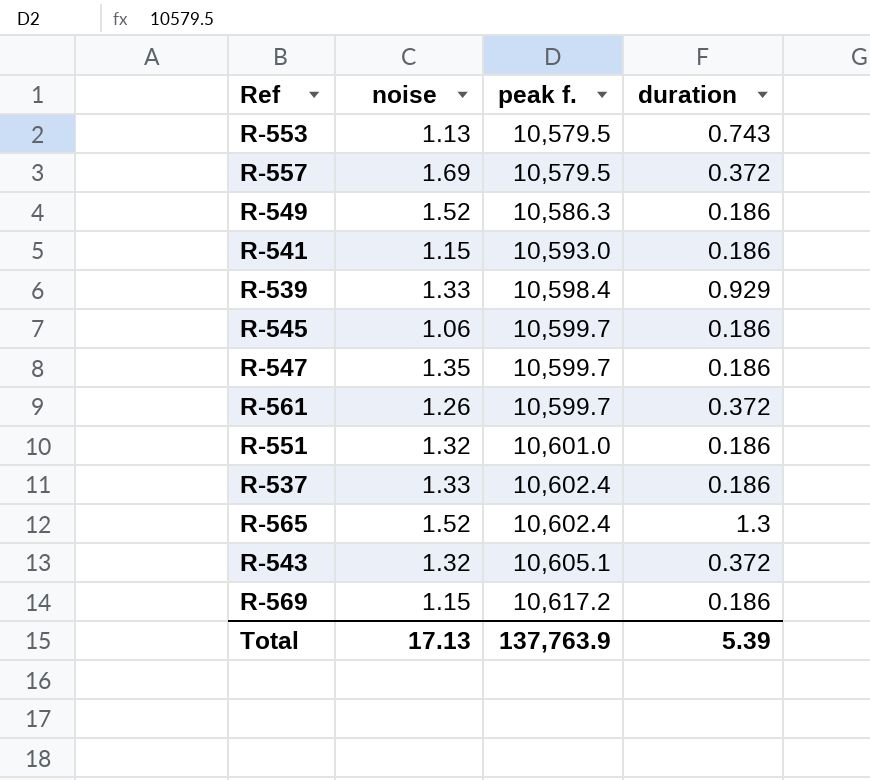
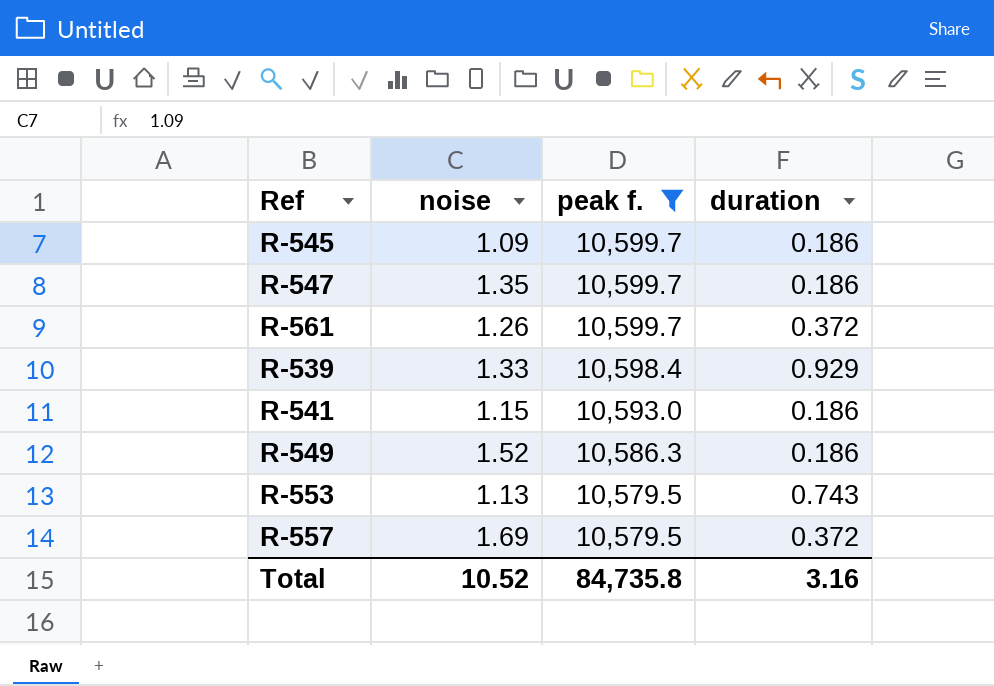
filter: none -> peak f. <= 10,599.7
row order: peak f. ascending -> peak f. descending
R-545 | noise: 1.06 -> 1.09
Total | noise: 17.13 -> 10.52
Total | peak f.: 137,763.9 -> 84,735.8
Total | duration: 5.39 -> 3.16

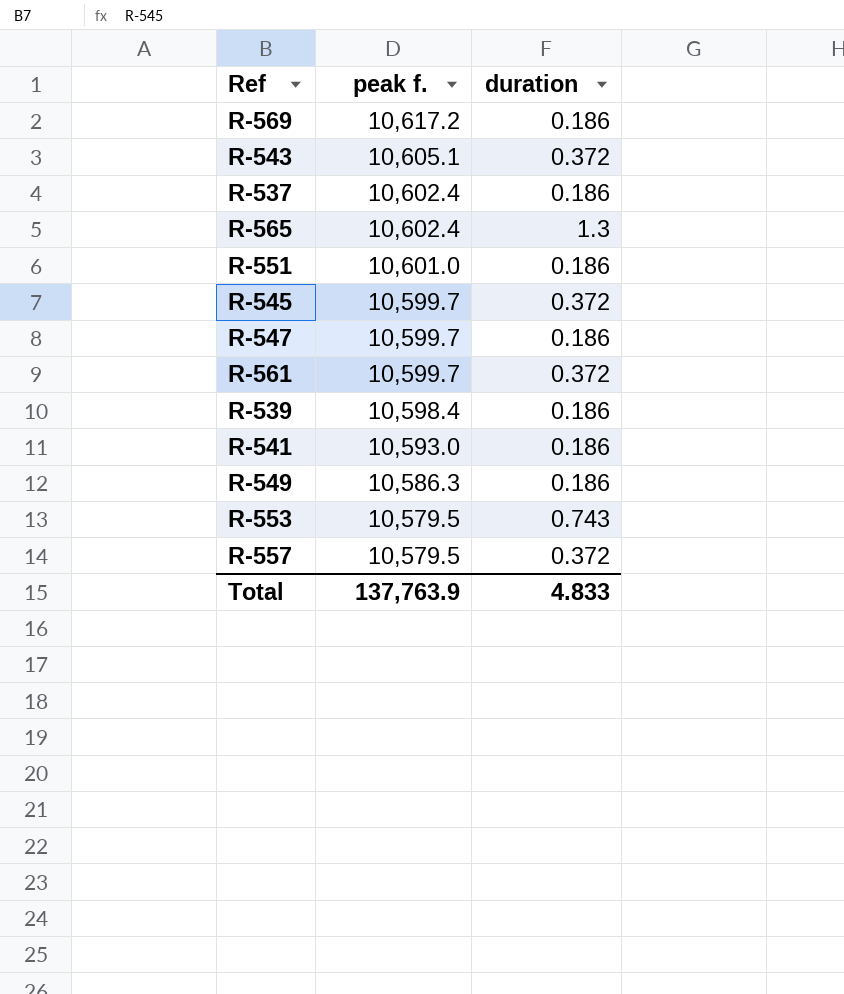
filter: peak f. <= 10,599.7 -> none
column noise | position: 2 -> none
R-545 | duration: 0.186 -> 0.372
R-539 | duration: 0.929 -> 0.186
Total | peak f.: 84,735.8 -> 137,763.9
Total | duration: 3.16 -> 4.833

